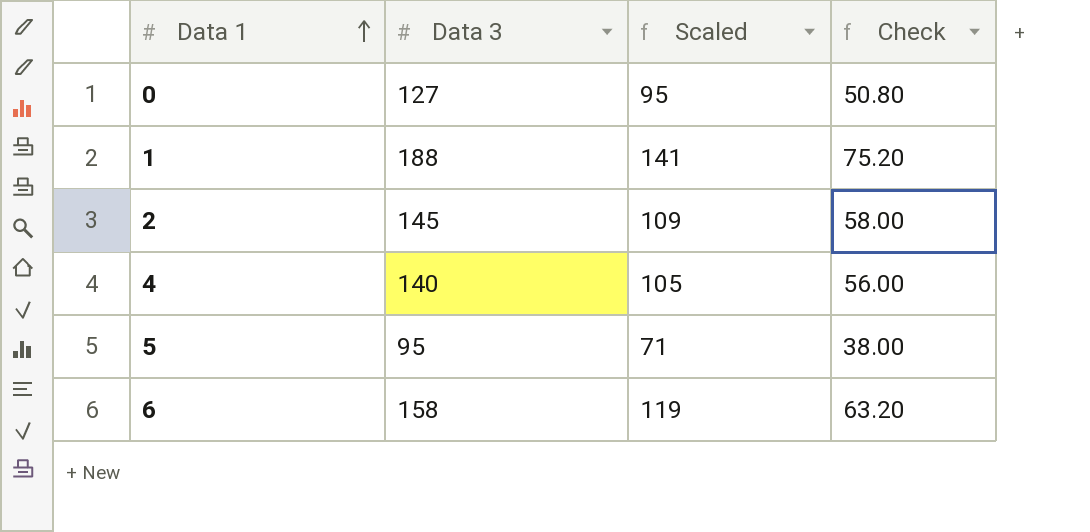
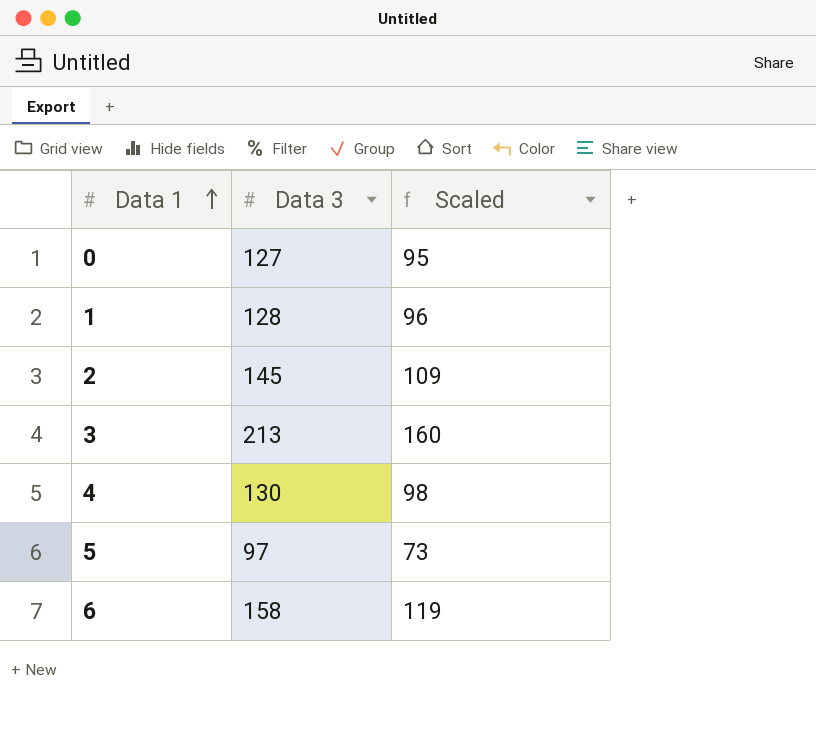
column Check | formula: [Data 3] * 0.4 -> none
1 | Data 3: 188 -> 128
1 | Scaled: 141 -> 96
row 3: none -> 213 | 160
4 | Data 3: 140 -> 130
4 | Scaled: 105 -> 98
5 | Data 3: 95 -> 97
5 | Scaled: 71 -> 73

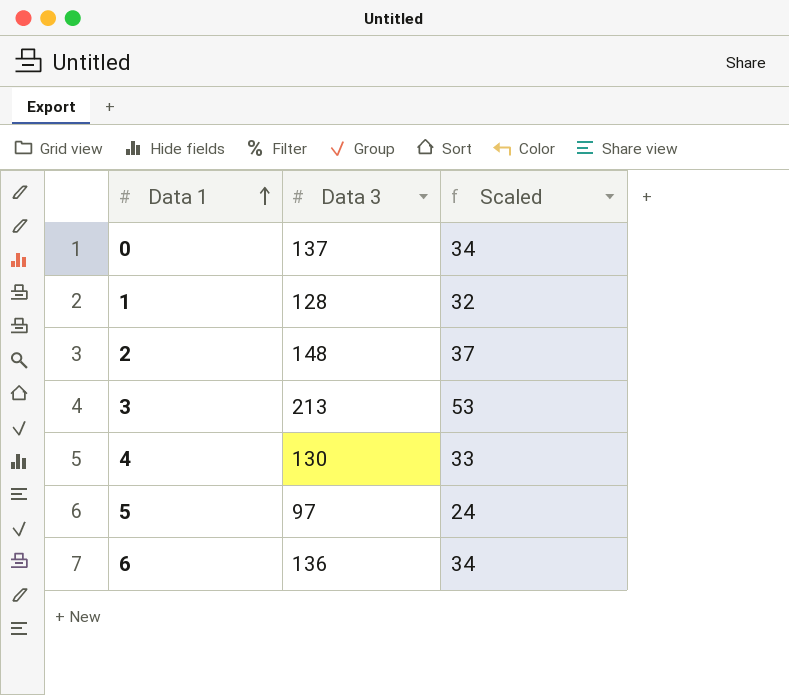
column Scaled | formula: [Data 3] * 0.75 -> [Data 3] * 0.25
0 | Data 3: 127 -> 137
2 | Data 3: 145 -> 148
6 | Data 3: 158 -> 136

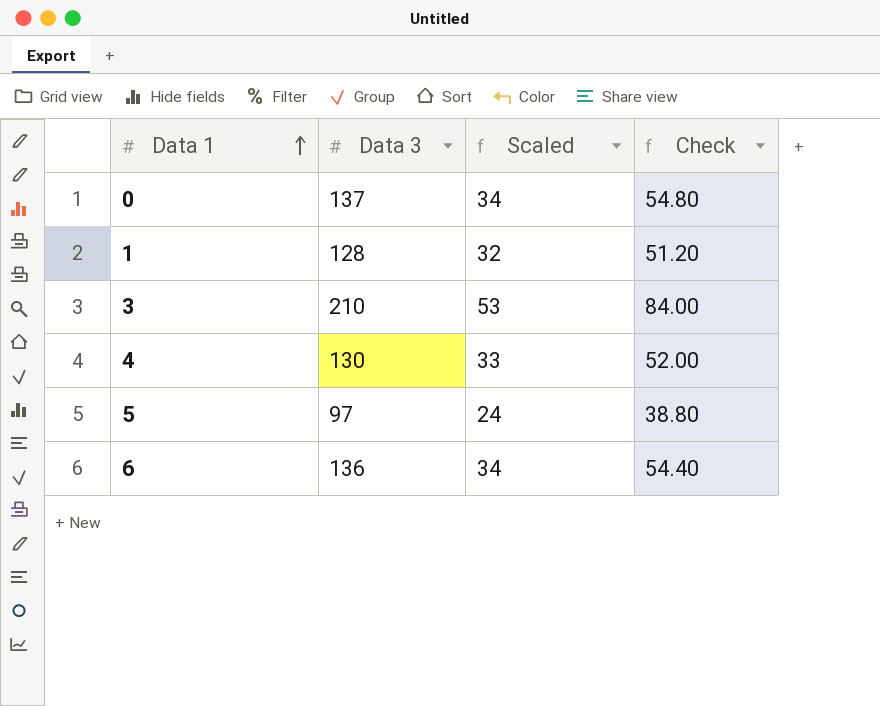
column Check | formula: none -> [Data 3] * 0.4
row 2: 148 | 37 -> none
3 | Data 3: 213 -> 210

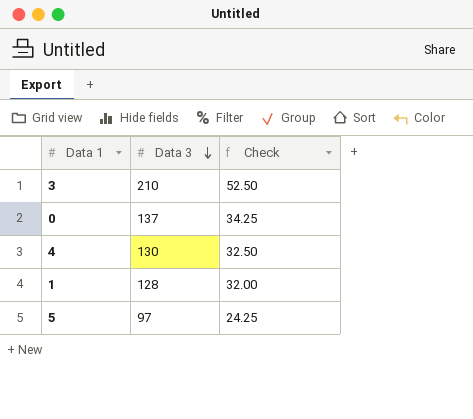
row order: Data 1 ascending -> Data 3 descending
column Scaled | formula: [Data 3] * 0.25 -> none
column Check | formula: [Data 3] * 0.4 -> [Data 3] * 0.25
row 6: 136 | 34 | 54.40 -> none

